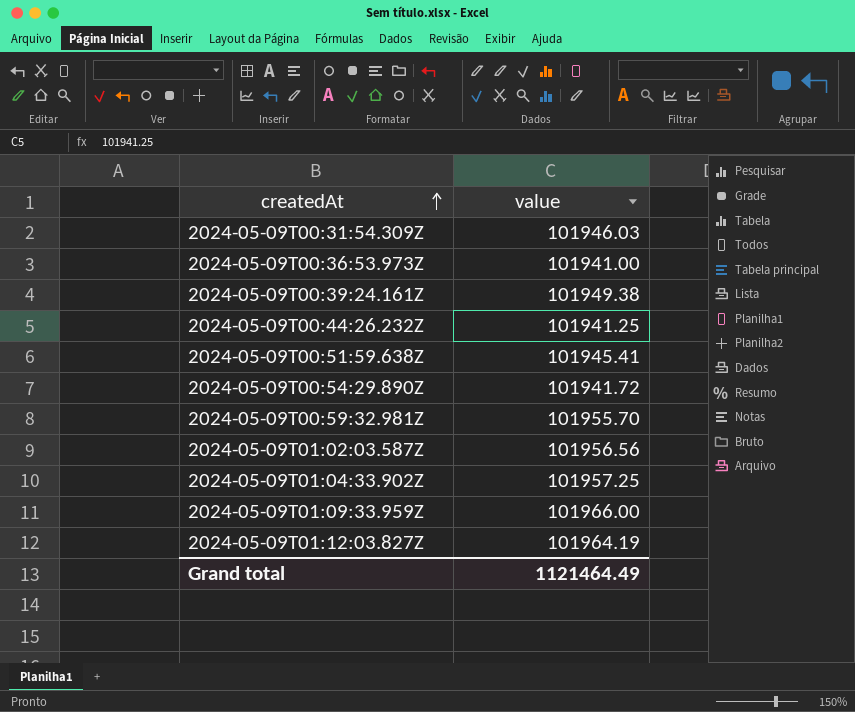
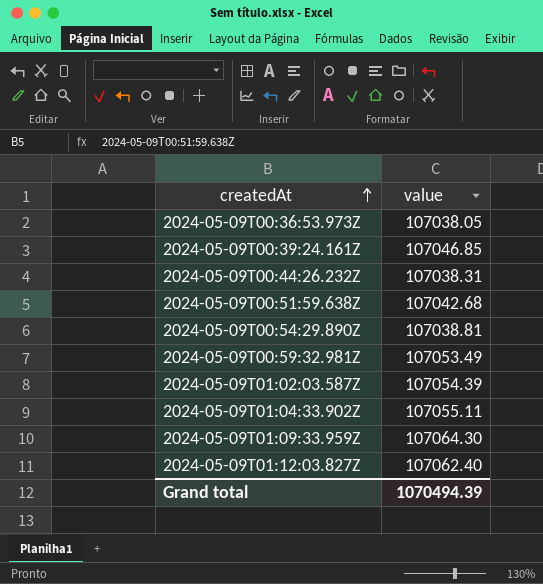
row 2024-05-09T00:31:54.309Z: 101946.03 -> none
2024-05-09T00:36:53.973Z | value: 101941.00 -> 107038.05
2024-05-09T00:39:24.161Z | value: 101949.38 -> 107046.85
2024-05-09T00:44:26.232Z | value: 101941.25 -> 107038.31
2024-05-09T00:51:59.638Z | value: 101945.41 -> 107042.68
2024-05-09T00:54:29.890Z | value: 101941.72 -> 107038.81
2024-05-09T00:59:32.981Z | value: 101955.70 -> 107053.49
2024-05-09T01:02:03.587Z | value: 101956.56 -> 107054.39
2024-05-09T01:04:33.902Z | value: 101957.25 -> 107055.11
2024-05-09T01:09:33.959Z | value: 101966.00 -> 107064.30
2024-05-09T01:12:03.827Z | value: 101964.19 -> 107062.40
Grand total | value: 1121464.49 -> 1070494.39

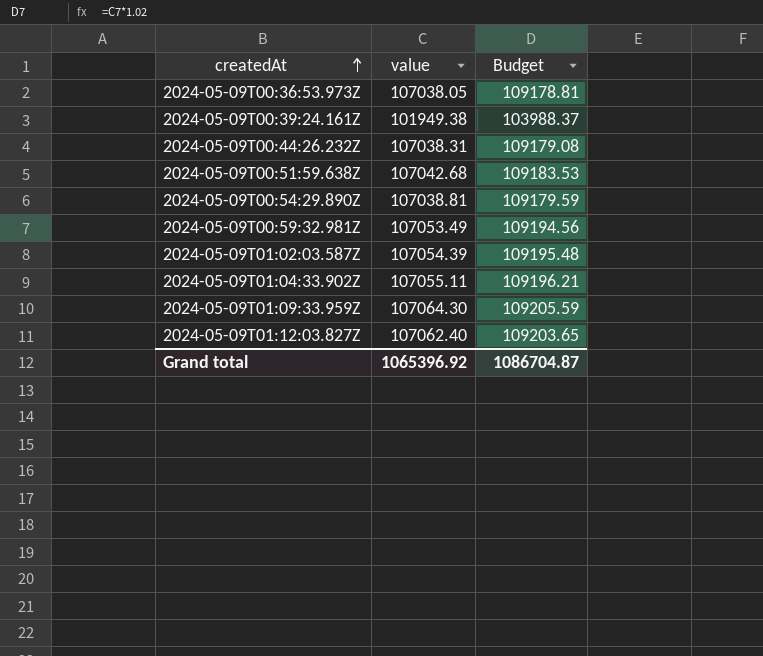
column Budget | formula: none -> [value] * 1.02
2024-05-09T00:39:24.161Z | value: 107046.85 -> 101949.38
Grand total | value: 1070494.39 -> 1065396.92

